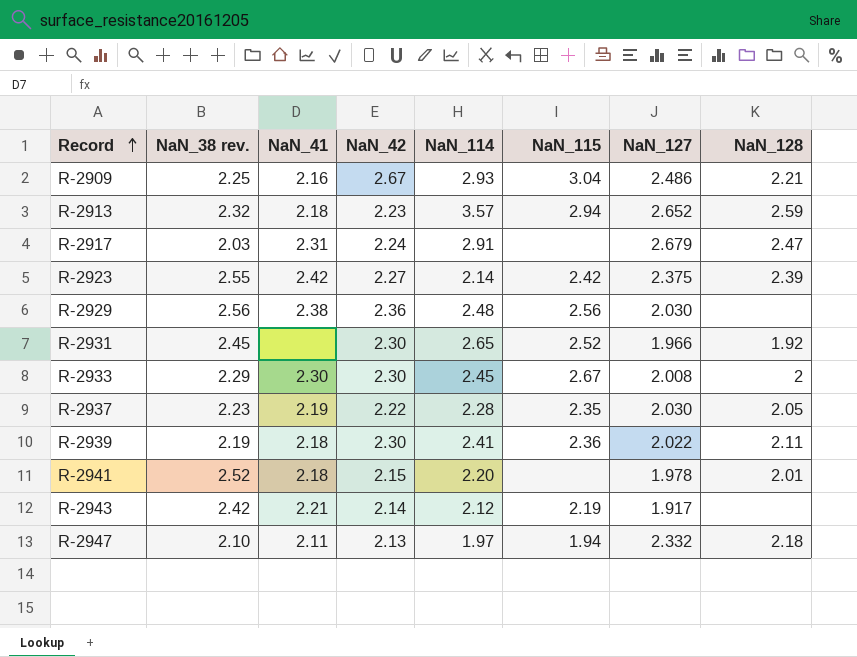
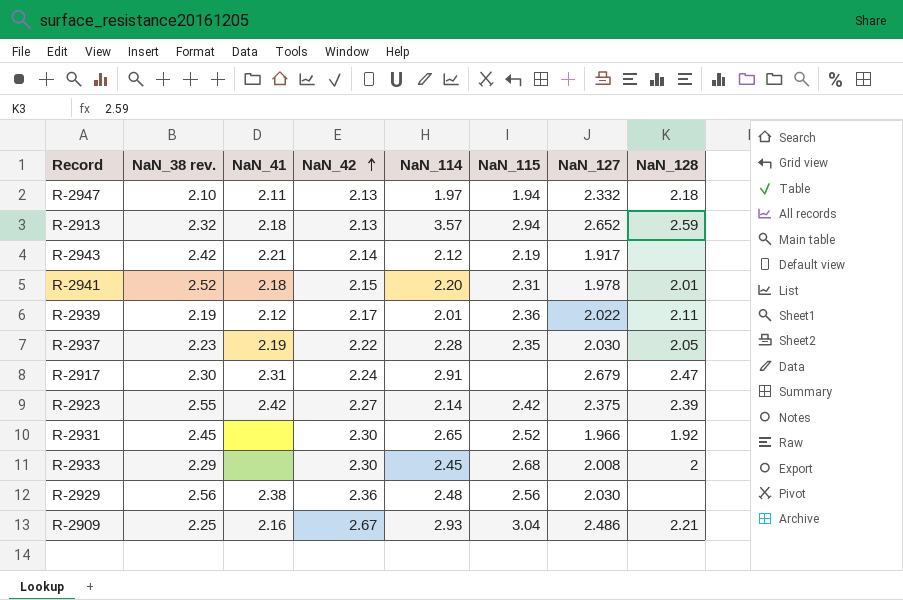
row order: Record ascending -> NaN_42 ascending
R-2913 | NaN_42: 2.23 -> 2.13
R-2941 | NaN_115: none -> 2.31
R-2939 | NaN_41: 2.18 -> 2.12
R-2939 | NaN_42: 2.30 -> 2.17
R-2939 | NaN_114: 2.41 -> 2.01
R-2917 | NaN_38 rev.: 2.03 -> 2.30
R-2933 | NaN_41: 2.30 -> none
R-2933 | NaN_115: 2.67 -> 2.68

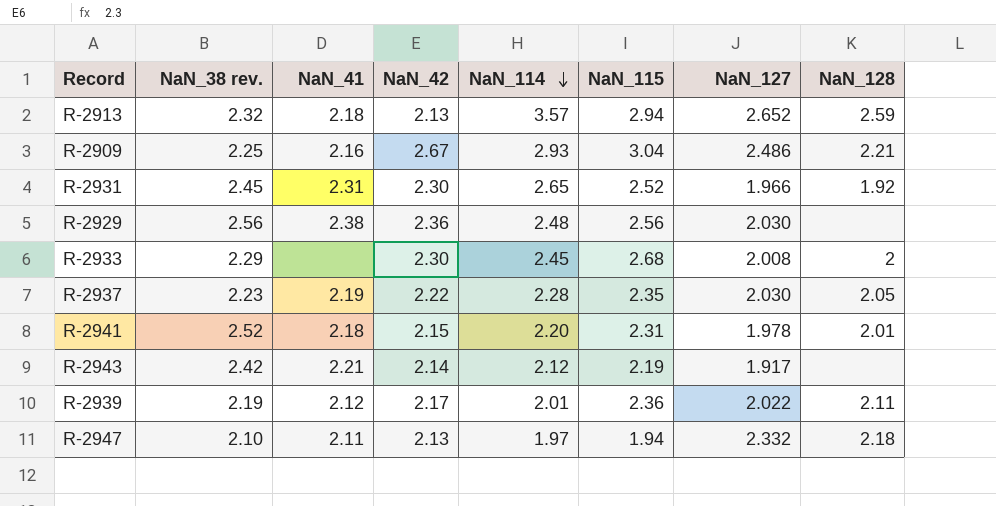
row order: NaN_42 ascending -> NaN_114 descending
row R-2917: 2.30 | 2.31 | 2.24 | 2.91 | none | 2.679 | 2.47 -> none
row R-2923: 2.55 | 2.42 | 2.27 | 2.14 | 2.42 | 2.375 | 2.39 -> none
R-2931 | NaN_41: none -> 2.31

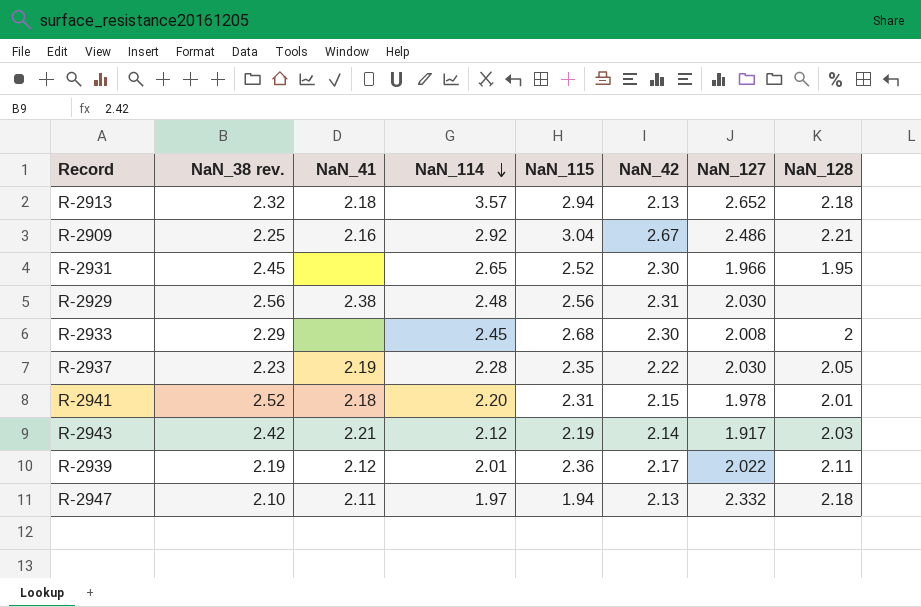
column NaN_42 | position: 4 -> 6
R-2913 | NaN_128: 2.59 -> 2.18
R-2909 | NaN_114: 2.93 -> 2.92
R-2931 | NaN_41: 2.31 -> none
R-2931 | NaN_128: 1.92 -> 1.95
R-2929 | NaN_42: 2.36 -> 2.31
R-2943 | NaN_128: none -> 2.03

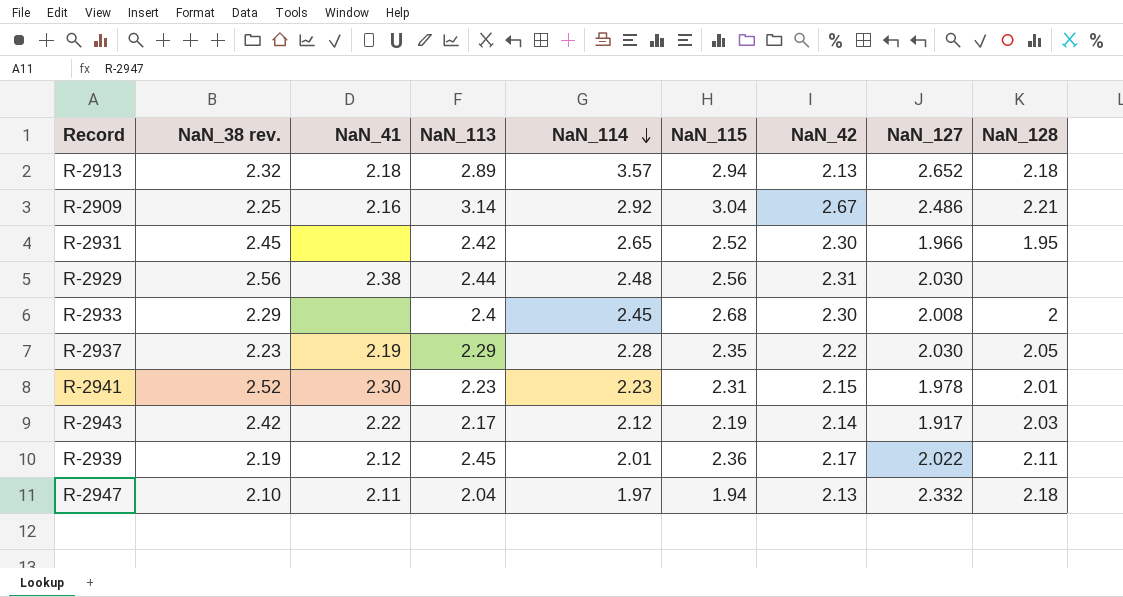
column NaN_113 | position: none -> 4
R-2941 | NaN_41: 2.18 -> 2.30
R-2941 | NaN_114: 2.20 -> 2.23
R-2943 | NaN_41: 2.21 -> 2.22

